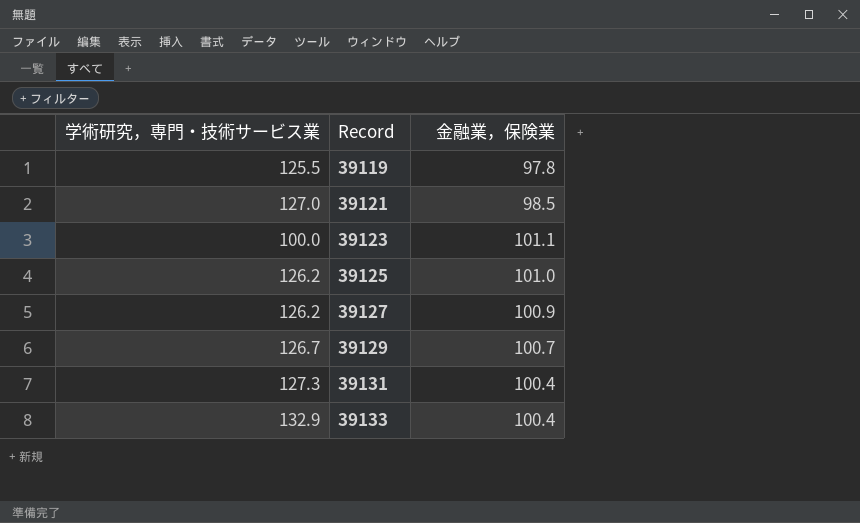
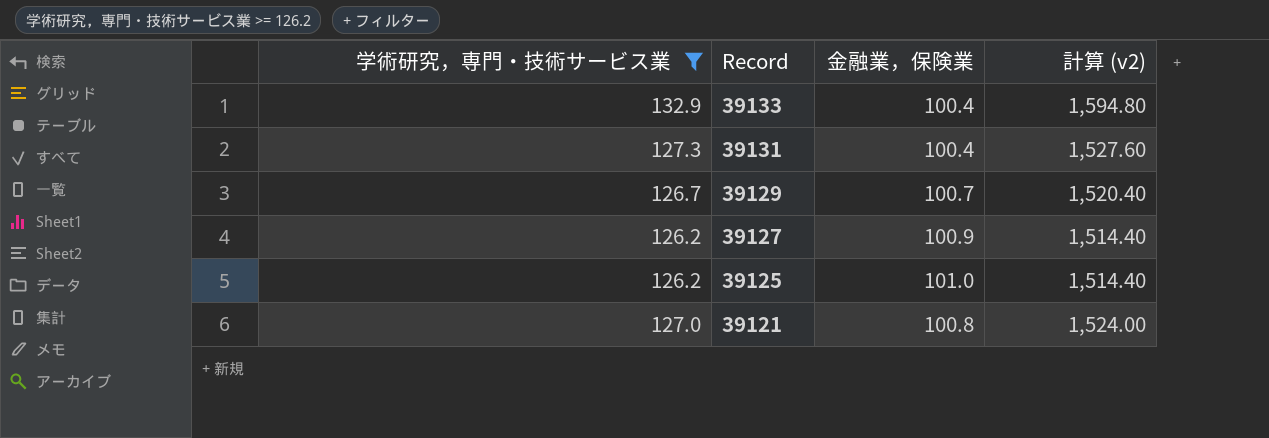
filter: none -> 学術研究，専門・技術サービス業 >= 126.2
row order: Record ascending -> Record descending
column 計算 (v2) | formula: none -> [学術研究，専門・技術サービス業] * 12
39121 | 金融業，保険業: 98.5 -> 100.8

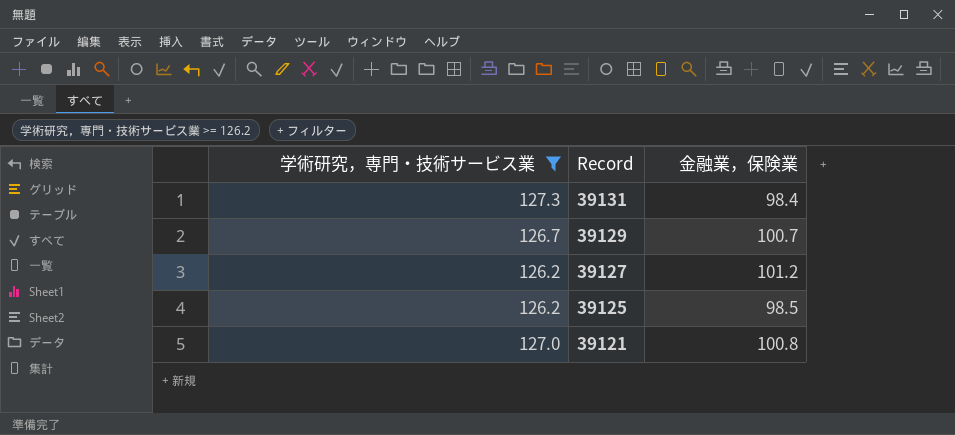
column 計算 (v2) | formula: [学術研究，専門・技術サービス業] * 12 -> none
row 39133: 132.9 | 100.4 | 1,594.80 -> none
39131 | 金融業，保険業: 100.4 -> 98.4
39127 | 金融業，保険業: 100.9 -> 101.2
39125 | 金融業，保険業: 101.0 -> 98.5

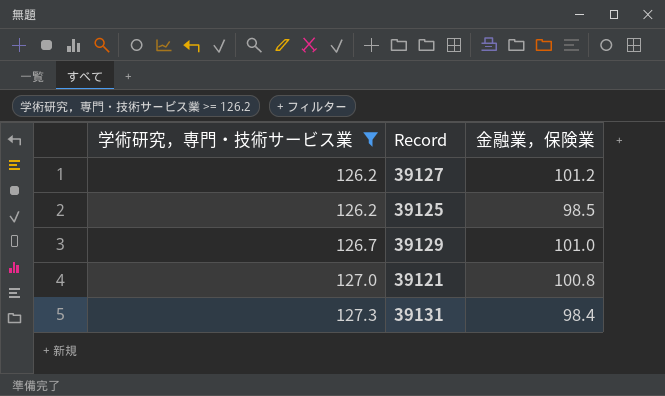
row order: Record descending -> 学術研究，専門・技術サービス業 ascending
39129 | 金融業，保険業: 100.7 -> 101.0

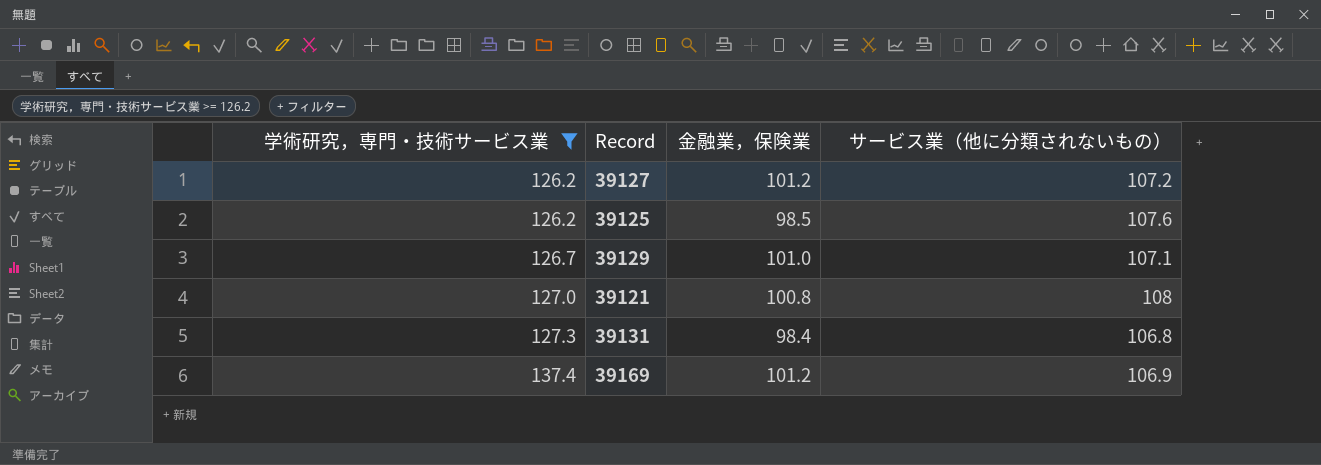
column サービス業（他に分類されないもの） | position: none -> 4
row 39169: none -> 137.4 | 101.2 | 106.9

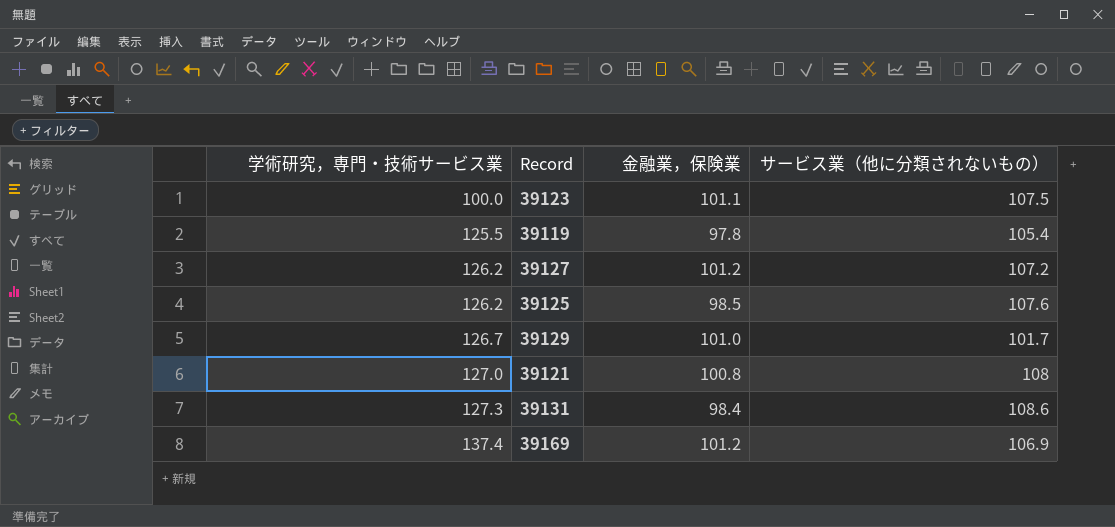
filter: 学術研究，専門・技術サービス業 >= 126.2 -> none
39129 | サービス業（他に分類されないもの）: 107.1 -> 101.7
39131 | サービス業（他に分類されないもの）: 106.8 -> 108.6

